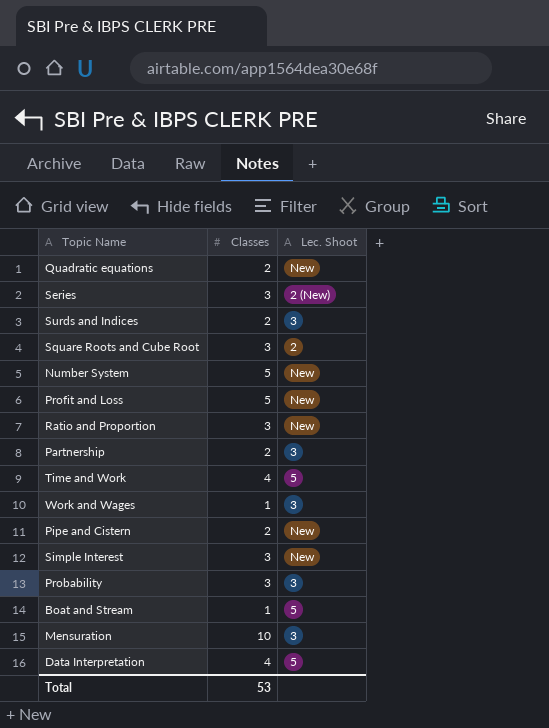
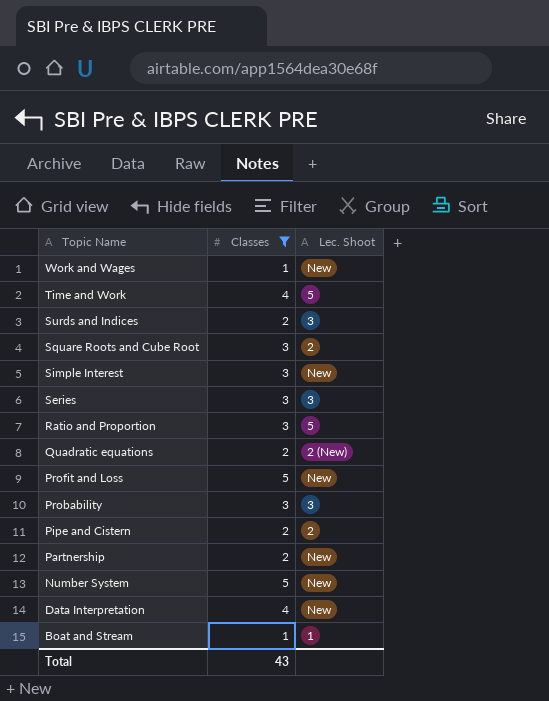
filter: none -> Classes != 10
row order: none -> Topic Name descending
Work and Wages | Lec. Shoot: 3 -> New
Series | Lec. Shoot: 2 (New) -> 3
Ratio and Proportion | Lec. Shoot: New -> 5
Quadratic equations | Lec. Shoot: New -> 2 (New)
Pipe and Cistern | Lec. Shoot: New -> 2
Partnership | Lec. Shoot: 3 -> New
Data Interpretation | Lec. Shoot: 5 -> New
Boat and Stream | Lec. Shoot: 5 -> 1
Total | Classes: 53 -> 43

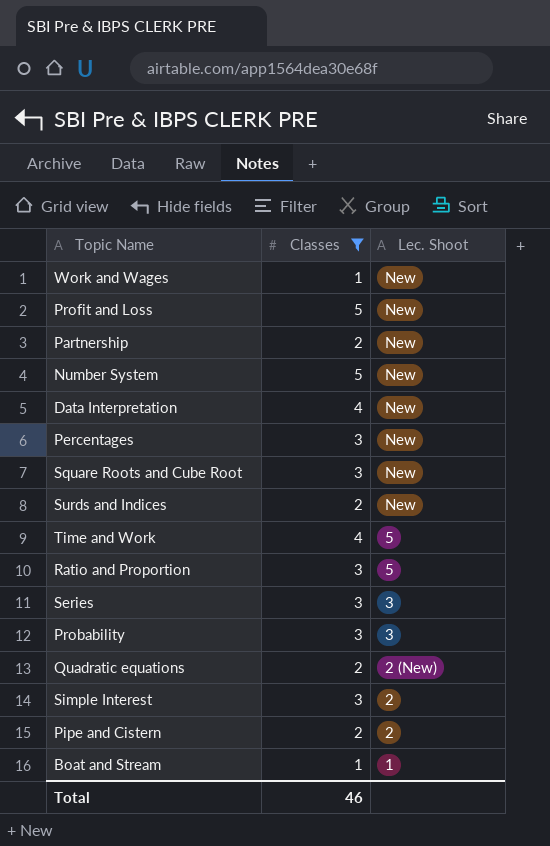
row order: Topic Name descending -> Lec. Shoot descending
row Percentages: none -> 3 | New
Square Roots and Cube Root | Lec. Shoot: 2 -> New
Surds and Indices | Lec. Shoot: 3 -> New
Simple Interest | Lec. Shoot: New -> 2
Total | Classes: 43 -> 46

